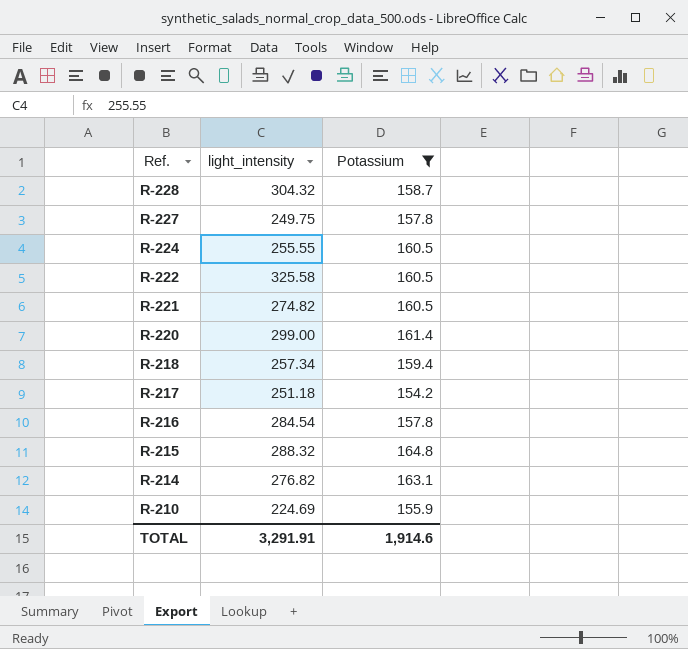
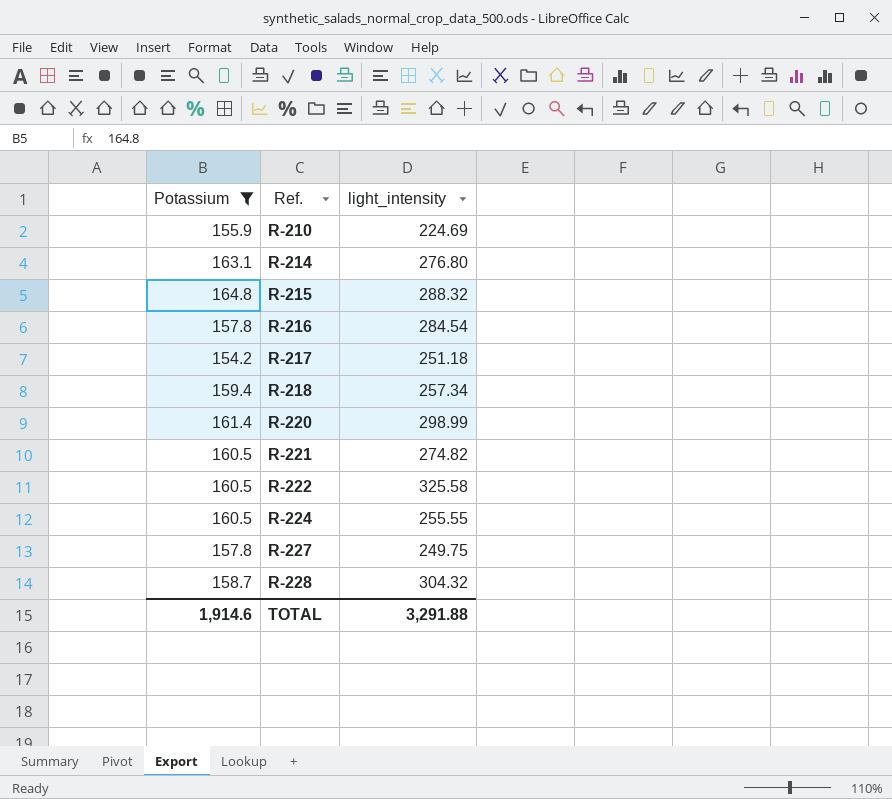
row order: Ref. descending -> Ref. ascending
column Potassium | position: 3 -> 1
R-214 | light_intensity: 276.82 -> 276.80
R-220 | light_intensity: 299.00 -> 298.99
TOTAL | light_intensity: 3,291.91 -> 3,291.88

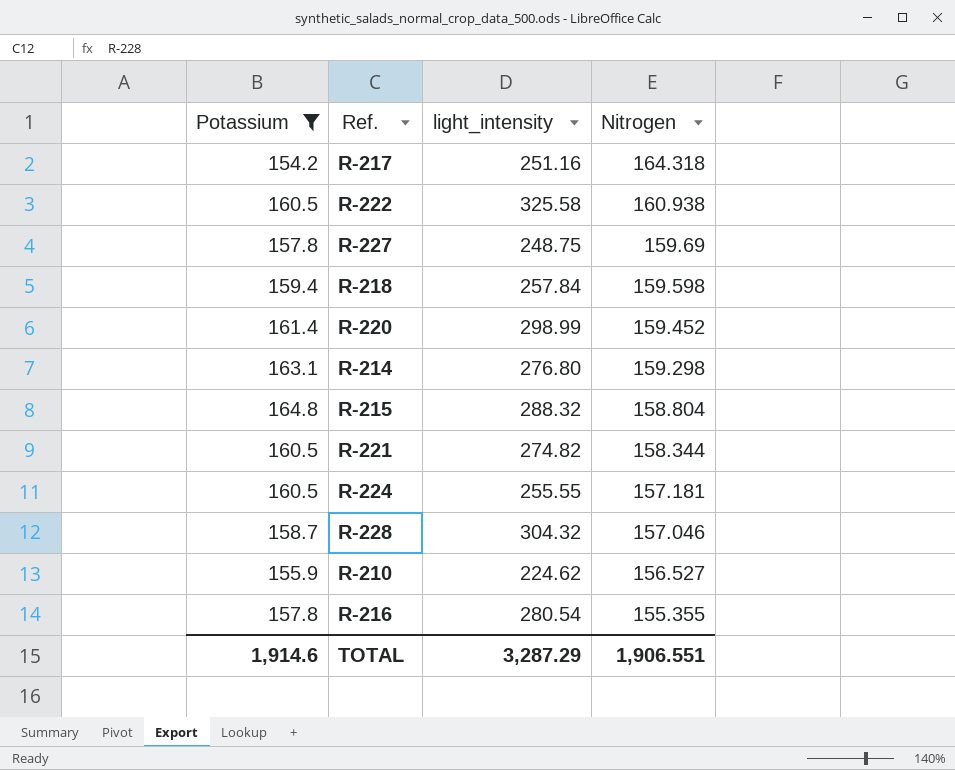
row order: Ref. ascending -> Nitrogen descending
column Nitrogen | position: none -> 4
R-217 | light_intensity: 251.18 -> 251.16
R-227 | light_intensity: 249.75 -> 248.75
R-218 | light_intensity: 257.34 -> 257.84
R-210 | light_intensity: 224.69 -> 224.62
R-216 | light_intensity: 284.54 -> 280.54
TOTAL | light_intensity: 3,291.88 -> 3,287.29

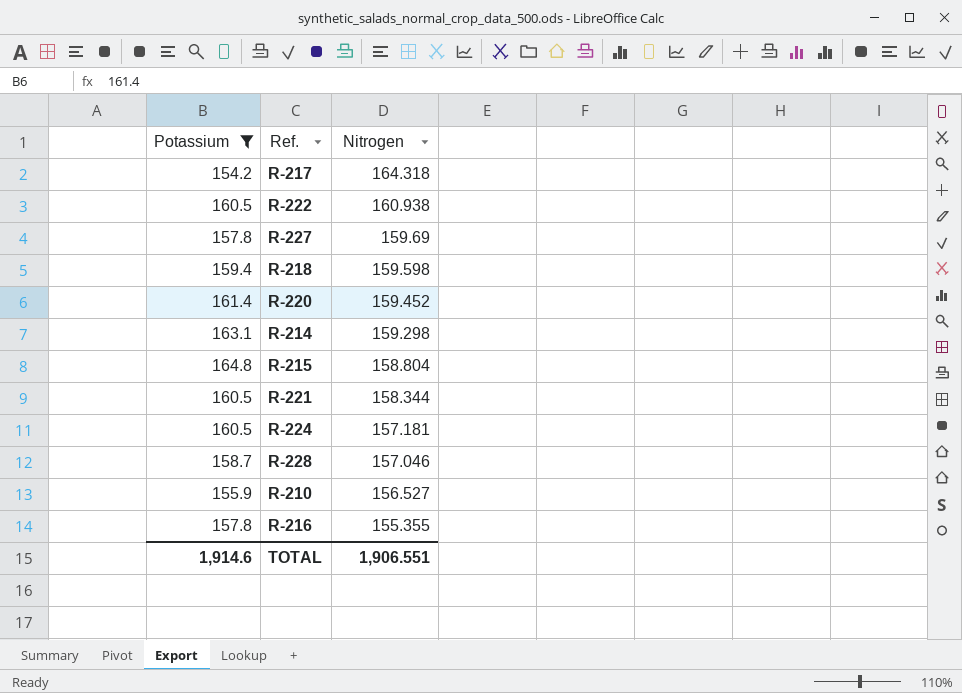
column light_intensity | position: 3 -> none

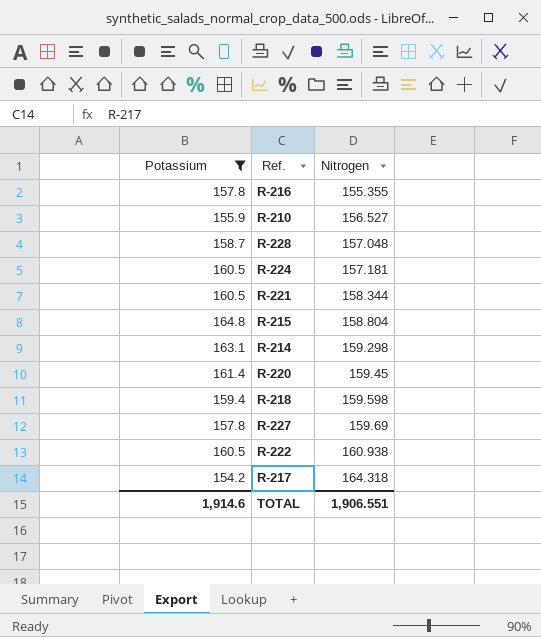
row order: Nitrogen descending -> Nitrogen ascending
R-228 | Nitrogen: 157.046 -> 157.048
R-220 | Nitrogen: 159.452 -> 159.45

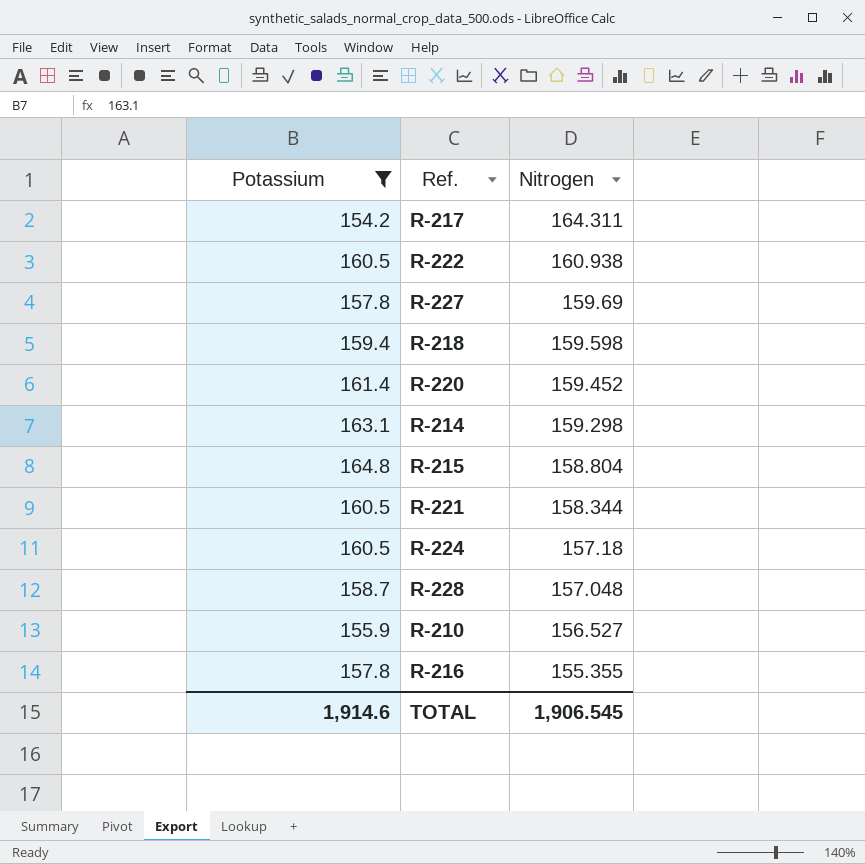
row order: Nitrogen ascending -> Nitrogen descending
R-217 | Nitrogen: 164.318 -> 164.311
R-220 | Nitrogen: 159.45 -> 159.452
R-224 | Nitrogen: 157.181 -> 157.18
TOTAL | Nitrogen: 1,906.551 -> 1,906.545

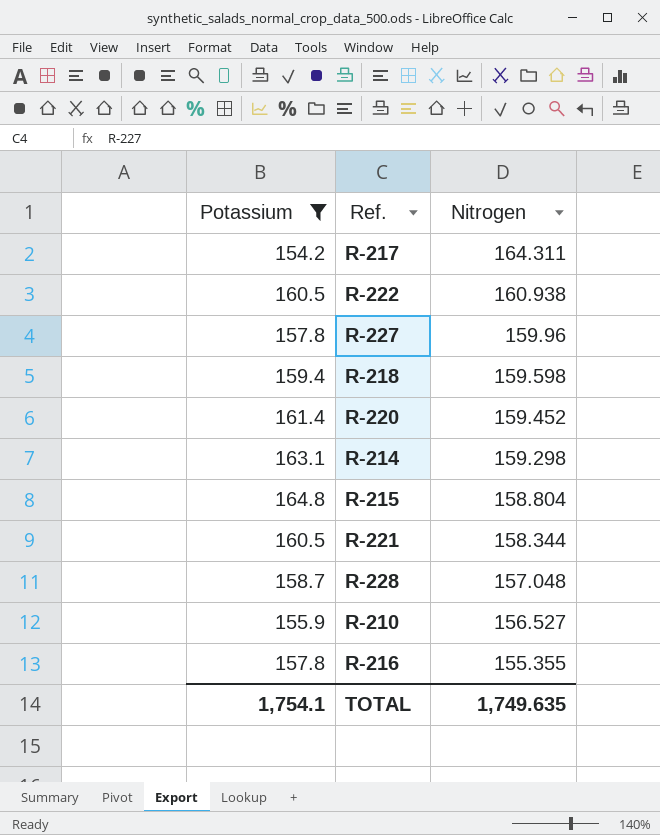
row R-224: 160.5 | 157.18 -> none
R-227 | Nitrogen: 159.69 -> 159.96
TOTAL | Potassium: 1,914.6 -> 1,754.1
TOTAL | Nitrogen: 1,906.545 -> 1,749.635

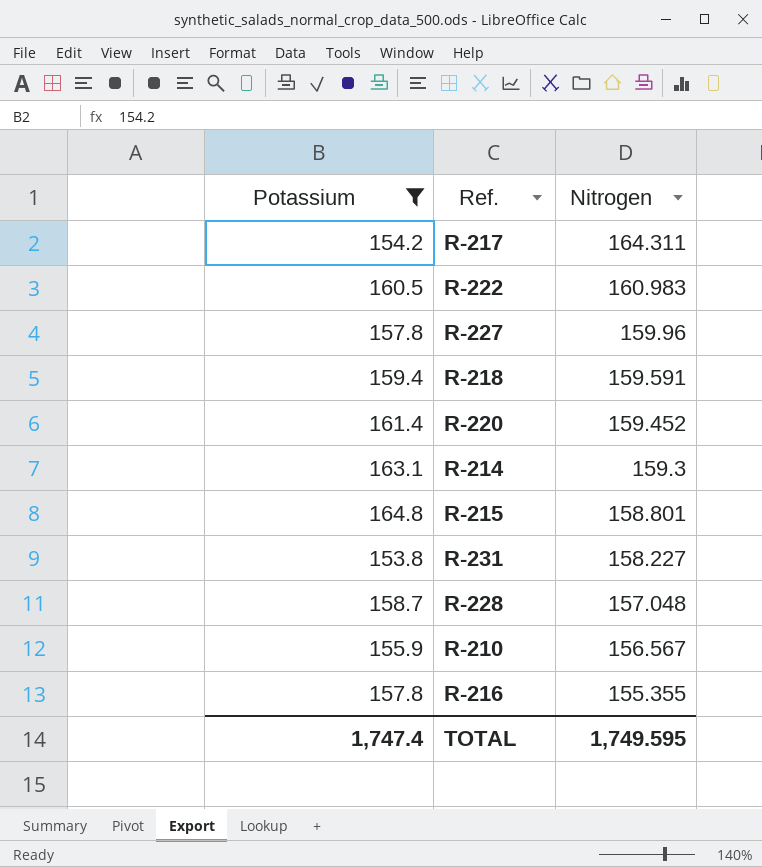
row R-221: 160.5 | 158.344 -> none
R-222 | Nitrogen: 160.938 -> 160.983
R-218 | Nitrogen: 159.598 -> 159.591
R-214 | Nitrogen: 159.298 -> 159.3
R-215 | Nitrogen: 158.804 -> 158.801
row R-231: none -> 153.8 | 158.227
R-210 | Nitrogen: 156.527 -> 156.567
TOTAL | Potassium: 1,754.1 -> 1,747.4
TOTAL | Nitrogen: 1,749.635 -> 1,749.595

